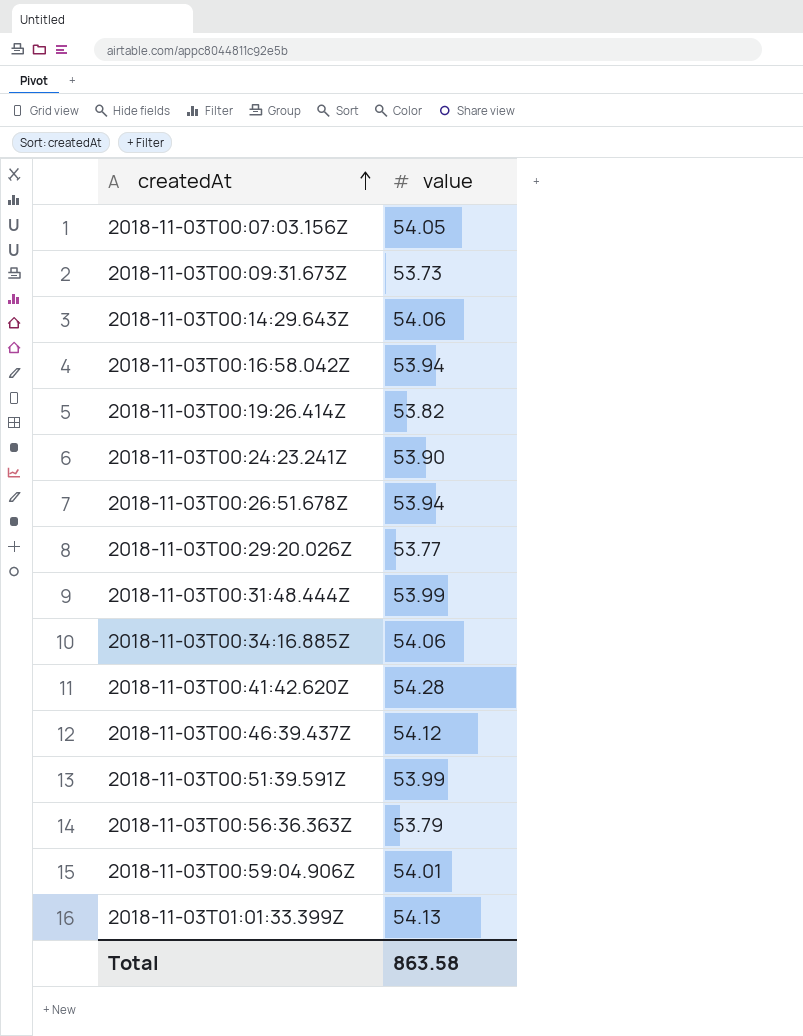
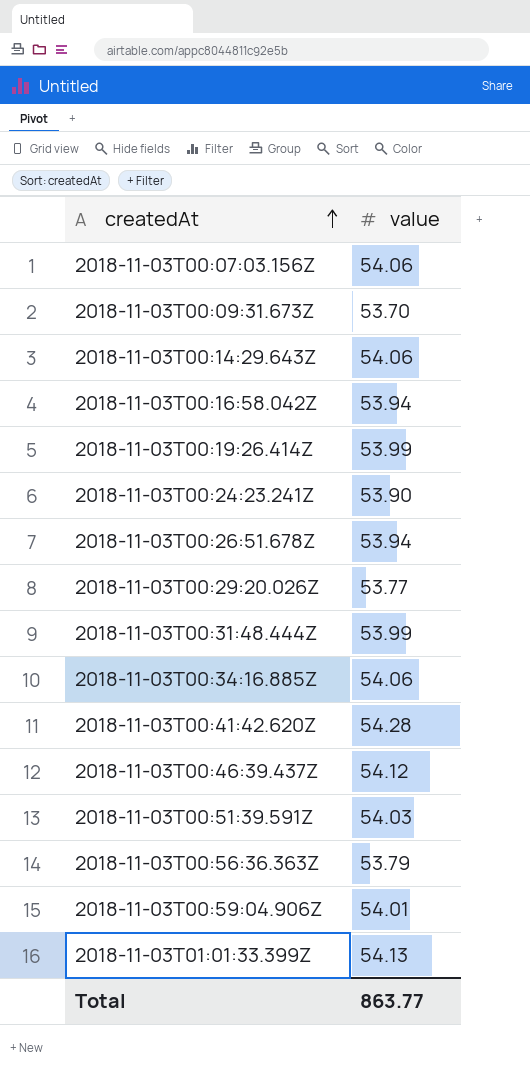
2018-11-03T00:07:03.156Z | value: 54.05 -> 54.06
2018-11-03T00:09:31.673Z | value: 53.73 -> 53.70
2018-11-03T00:19:26.414Z | value: 53.82 -> 53.99
2018-11-03T00:51:39.591Z | value: 53.99 -> 54.03
Total | value: 863.58 -> 863.77

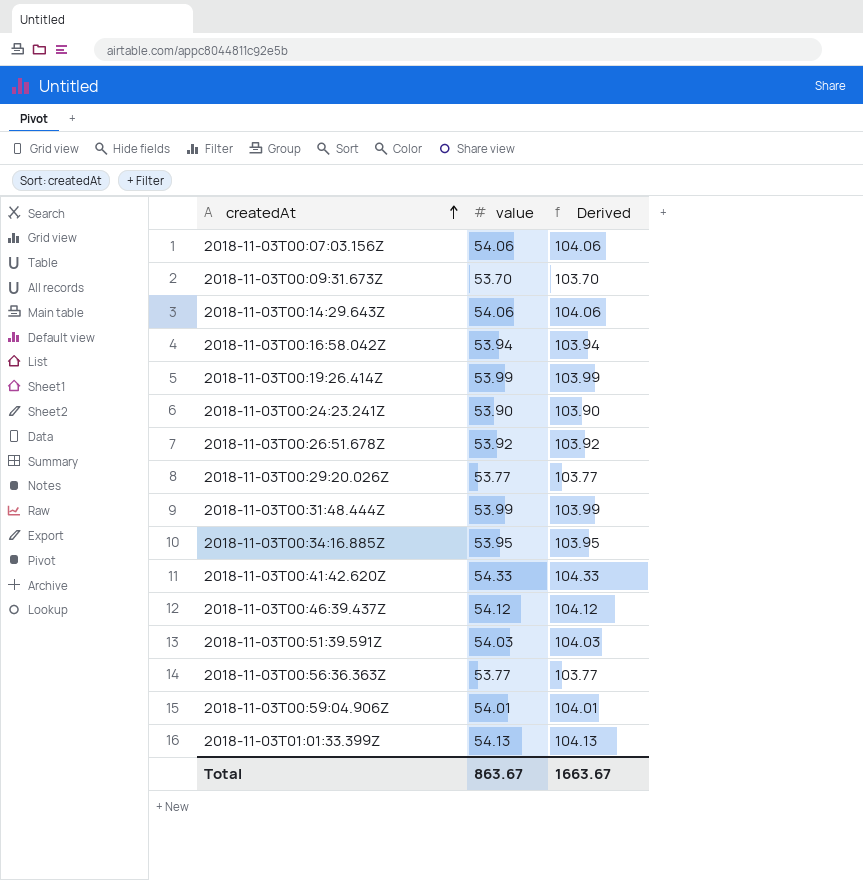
column Derived | formula: none -> [value] + 50
2018-11-03T00:26:51.678Z | value: 53.94 -> 53.92
2018-11-03T00:34:16.885Z | value: 54.06 -> 53.95
2018-11-03T00:41:42.620Z | value: 54.28 -> 54.33
2018-11-03T00:56:36.363Z | value: 53.79 -> 53.77
Total | value: 863.77 -> 863.67

